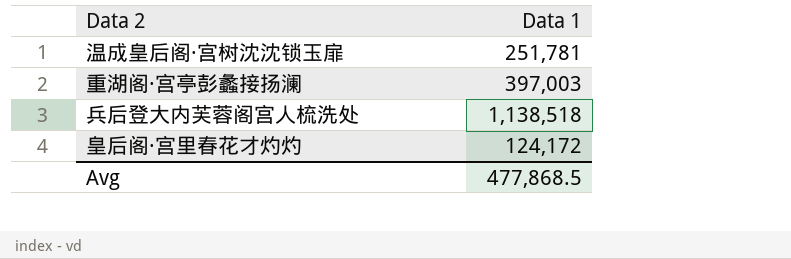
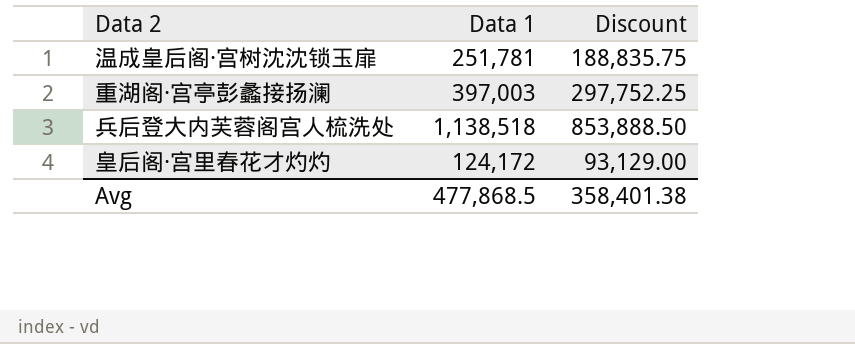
column Discount | formula: none -> [Data 1] * 0.75

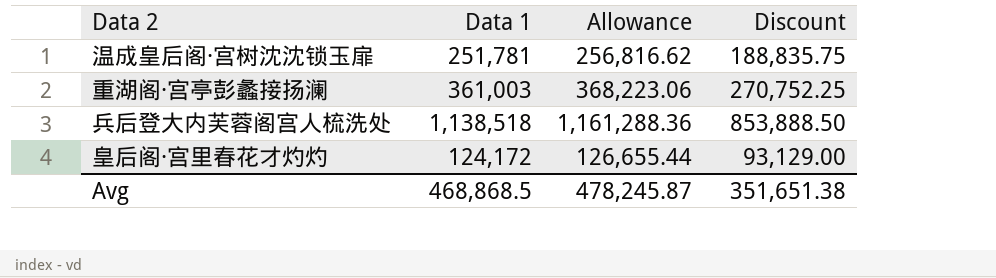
column Allowance | formula: none -> [Data 1] * 1.02
重湖阁·宫亭彭蠡接扬澜 | Data 1: 397,003 -> 361,003
重湖阁·宫亭彭蠡接扬澜 | Discount: 297,752.25 -> 270,752.25
Avg | Data 1: 477,868.5 -> 468,868.5
Avg | Discount: 358,401.38 -> 351,651.38

